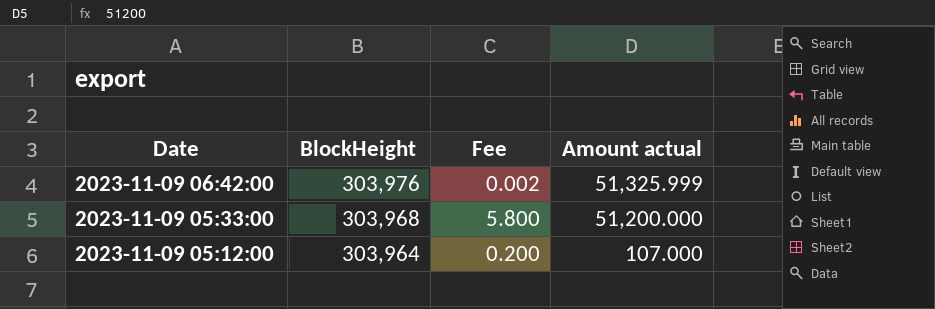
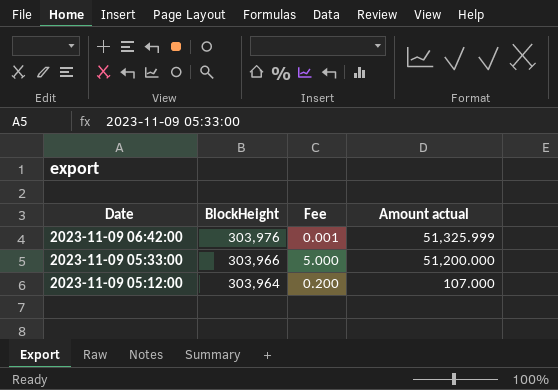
2023-11-09 06:42:00 | Fee: 0.002 -> 0.001
2023-11-09 05:33:00 | BlockHeight: 303,968 -> 303,966
2023-11-09 05:33:00 | Fee: 5.800 -> 5.000

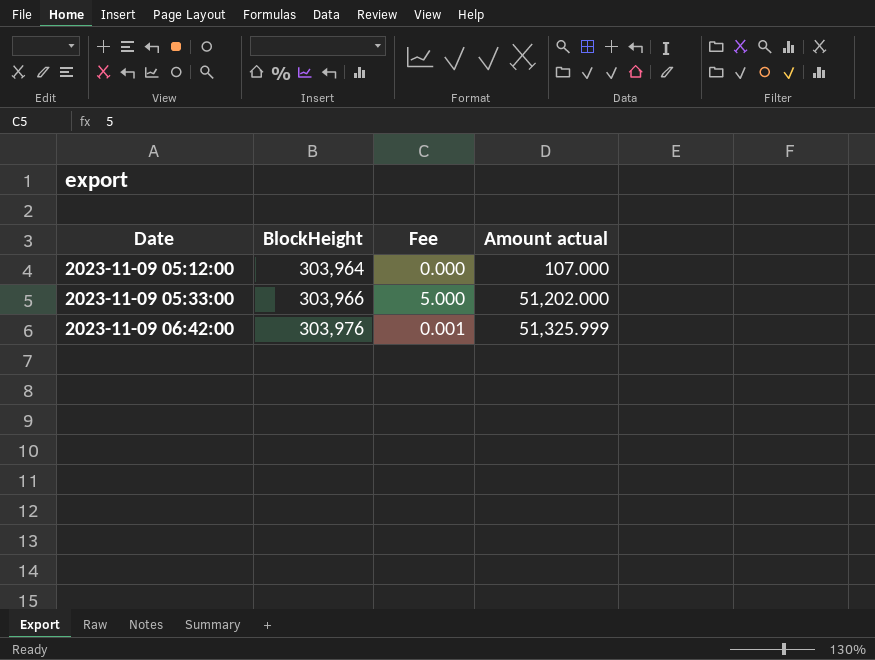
row order: Date descending -> Date ascending
2023-11-09 05:12:00 | Fee: 0.200 -> 0.000
2023-11-09 05:33:00 | Amount actual: 51,200.000 -> 51,202.000

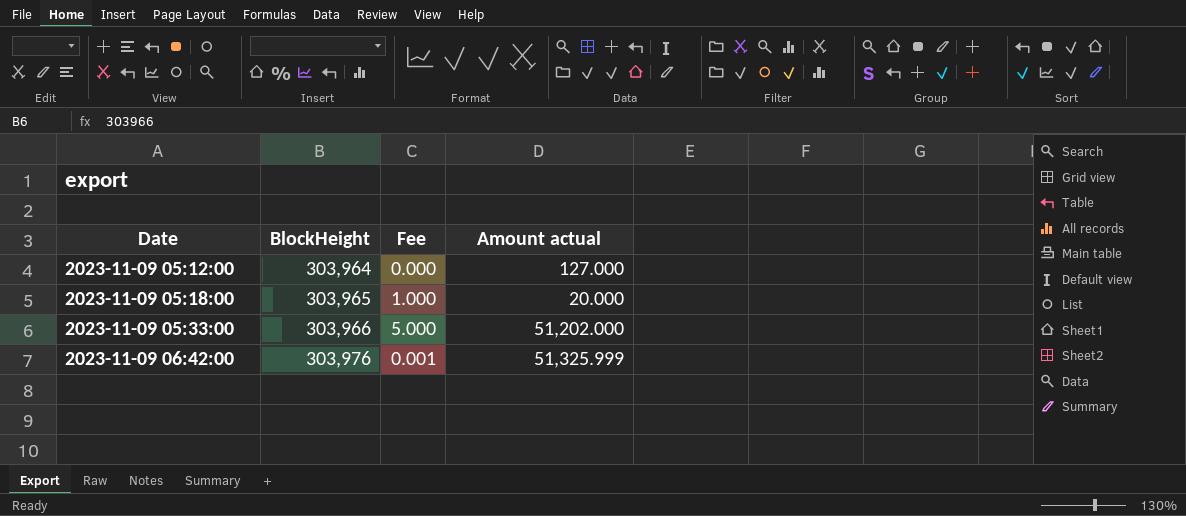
2023-11-09 05:12:00 | Amount actual: 107.000 -> 127.000
row 2023-11-09 05:18:00: none -> 303,965 | 1.000 | 20.000

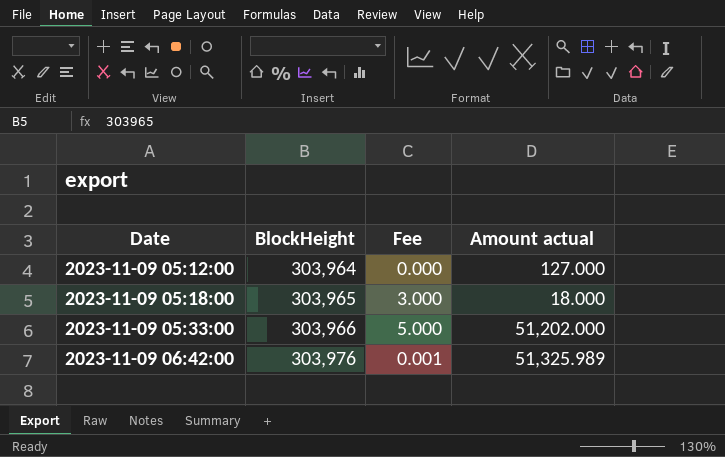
2023-11-09 05:18:00 | Fee: 1.000 -> 3.000
2023-11-09 05:18:00 | Amount actual: 20.000 -> 18.000
2023-11-09 06:42:00 | Amount actual: 51,325.999 -> 51,325.989

